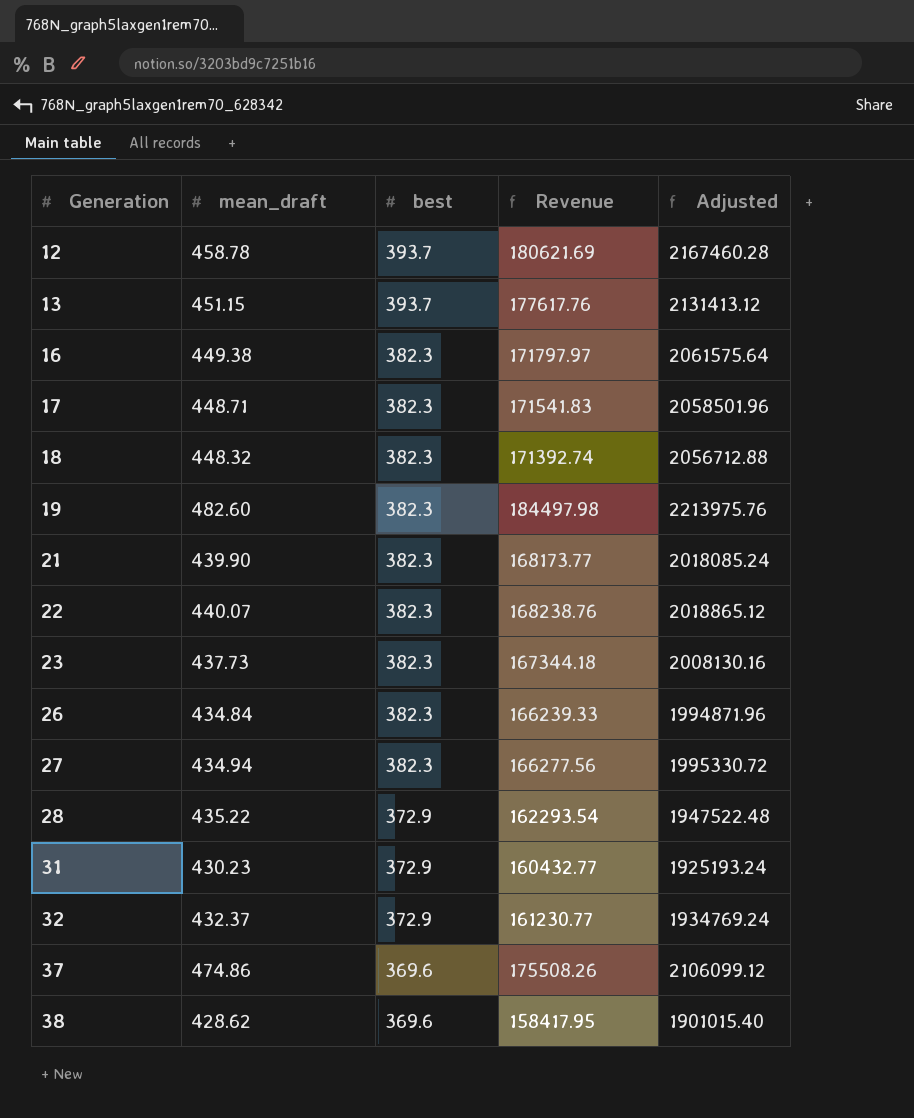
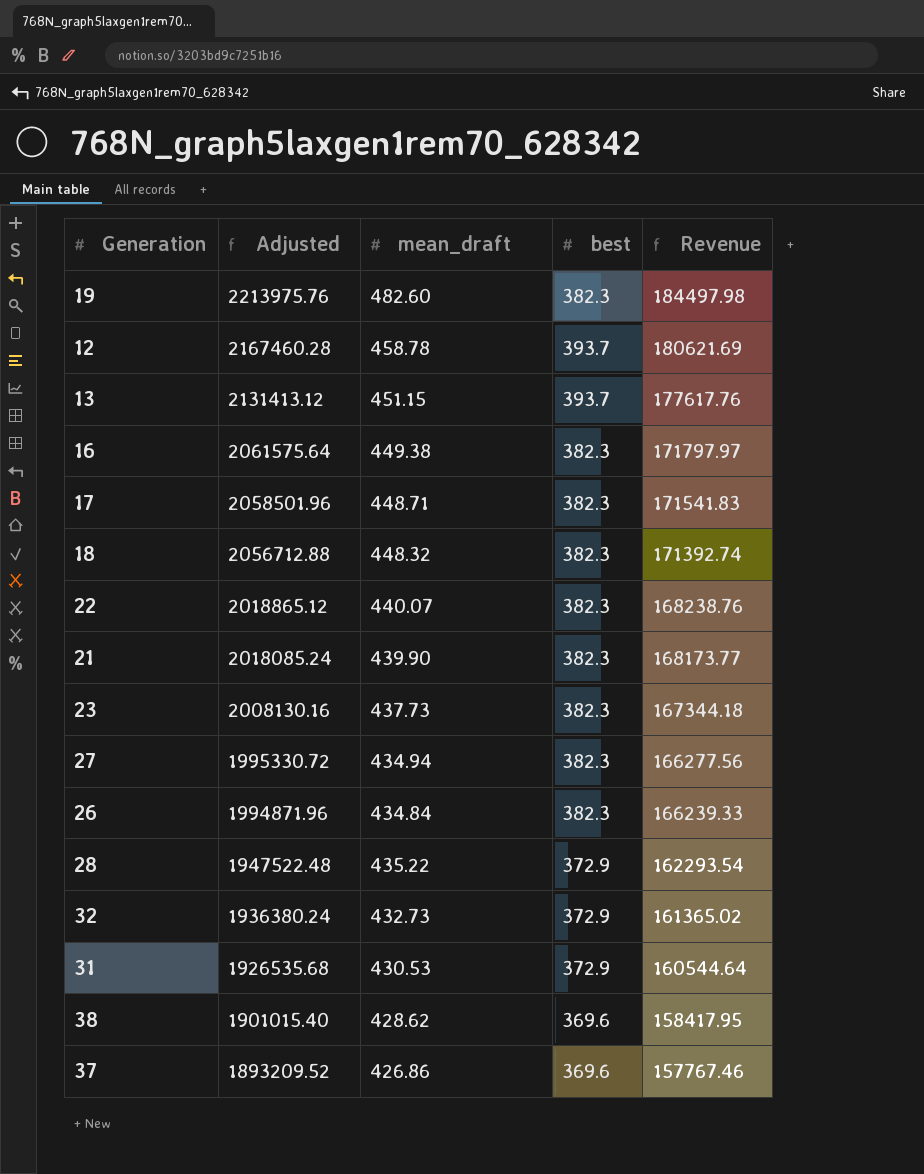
row order: Generation ascending -> Adjusted descending
column Adjusted | position: 5 -> 2
32 | Adjusted: 1934769.24 -> 1936380.24
32 | mean_draft: 432.37 -> 432.73
32 | Revenue: 161230.77 -> 161365.02
31 | Adjusted: 1925193.24 -> 1926535.68
31 | mean_draft: 430.23 -> 430.53
31 | Revenue: 160432.77 -> 160544.64
37 | Adjusted: 2106099.12 -> 1893209.52
37 | mean_draft: 474.86 -> 426.86
37 | Revenue: 175508.26 -> 157767.46

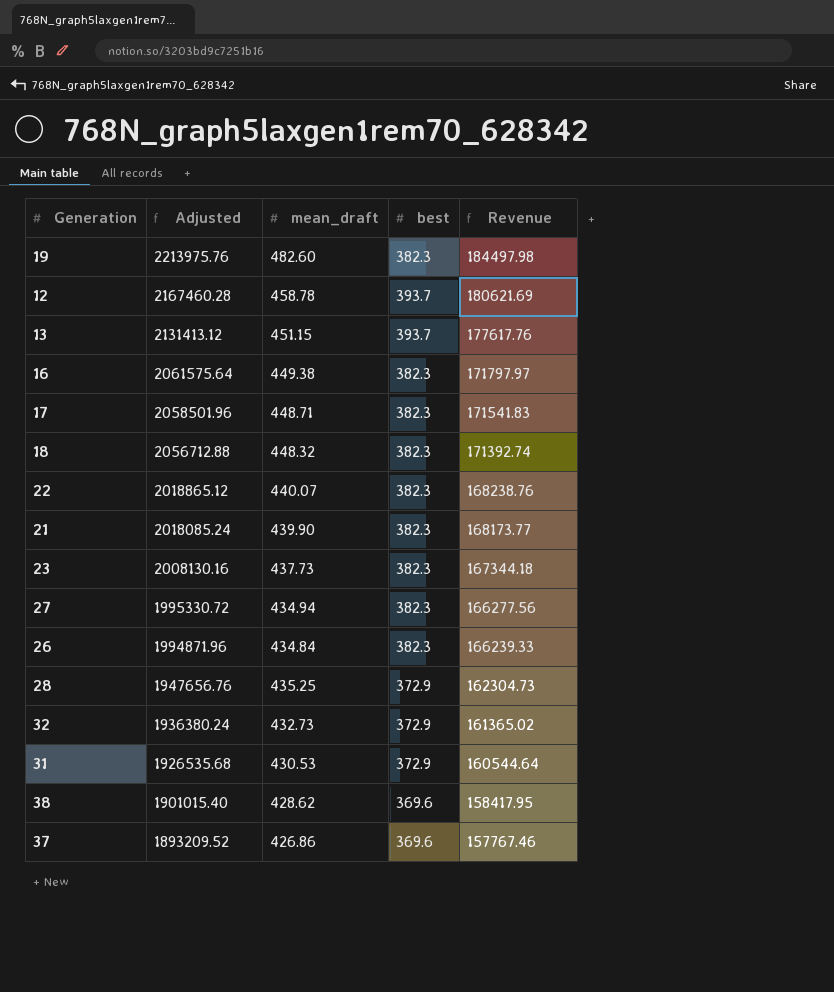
28 | Adjusted: 1947522.48 -> 1947656.76
28 | mean_draft: 435.22 -> 435.25
28 | Revenue: 162293.54 -> 162304.73

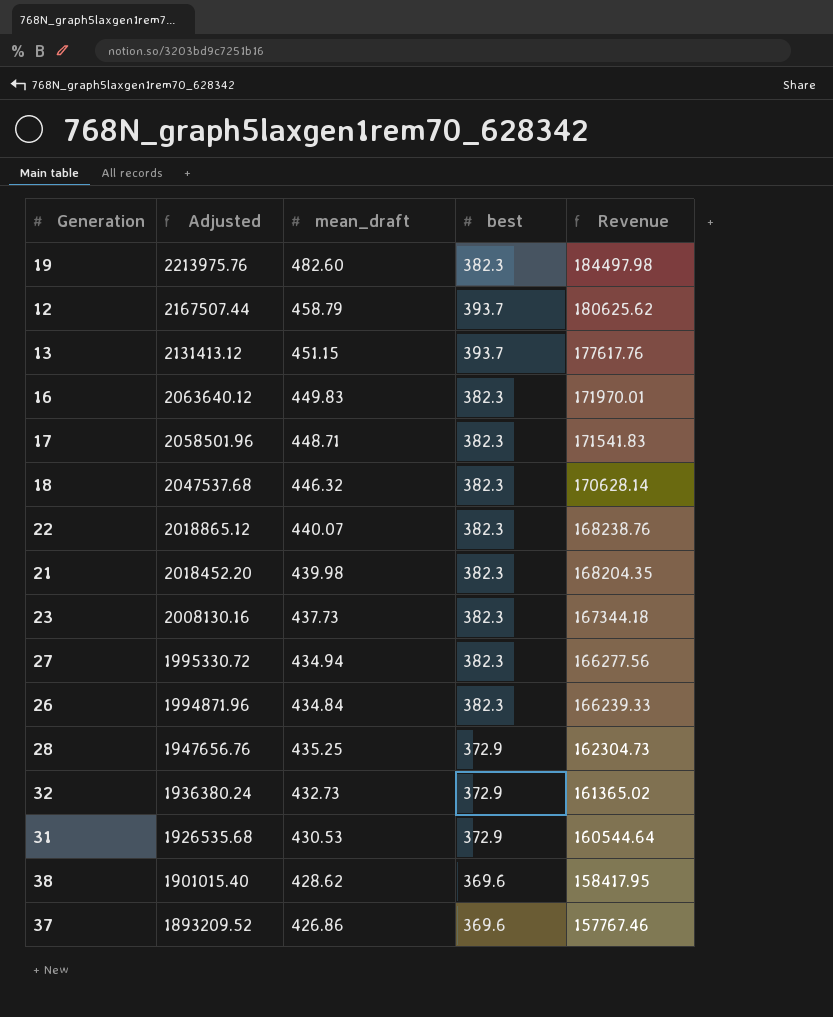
12 | Adjusted: 2167460.28 -> 2167507.44
12 | mean_draft: 458.78 -> 458.79
12 | Revenue: 180621.69 -> 180625.62
16 | Adjusted: 2061575.64 -> 2063640.12
16 | mean_draft: 449.38 -> 449.83
16 | Revenue: 171797.97 -> 171970.01
18 | Adjusted: 2056712.88 -> 2047537.68
18 | mean_draft: 448.32 -> 446.32
18 | Revenue: 171392.74 -> 170628.14
21 | Adjusted: 2018085.24 -> 2018452.20
21 | mean_draft: 439.90 -> 439.98
21 | Revenue: 168173.77 -> 168204.35

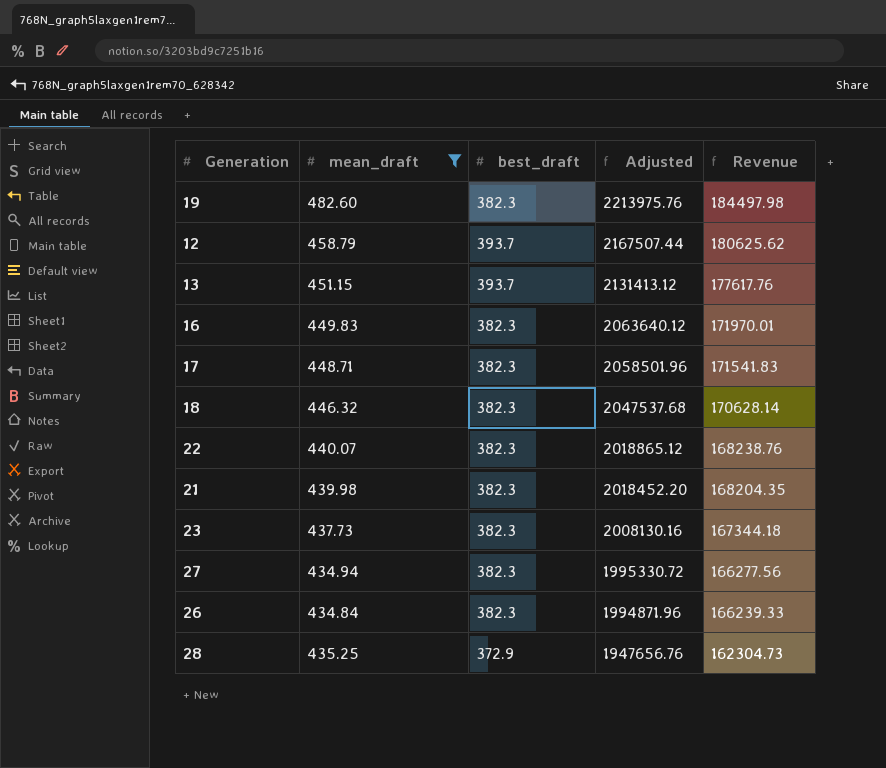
filter: none -> mean_draft >= 434.84
column name: best -> best_draft
column Adjusted | position: 2 -> 4

